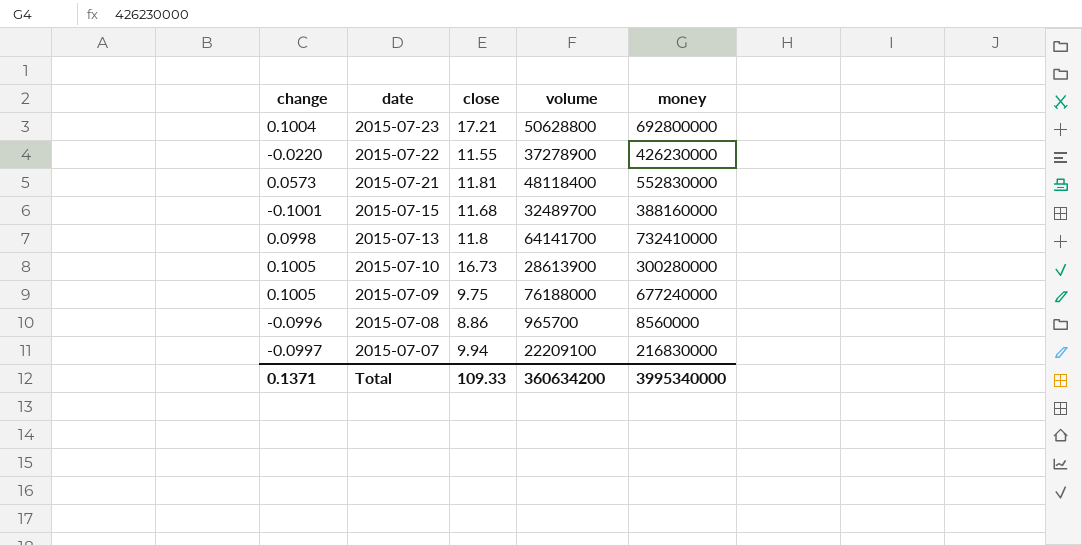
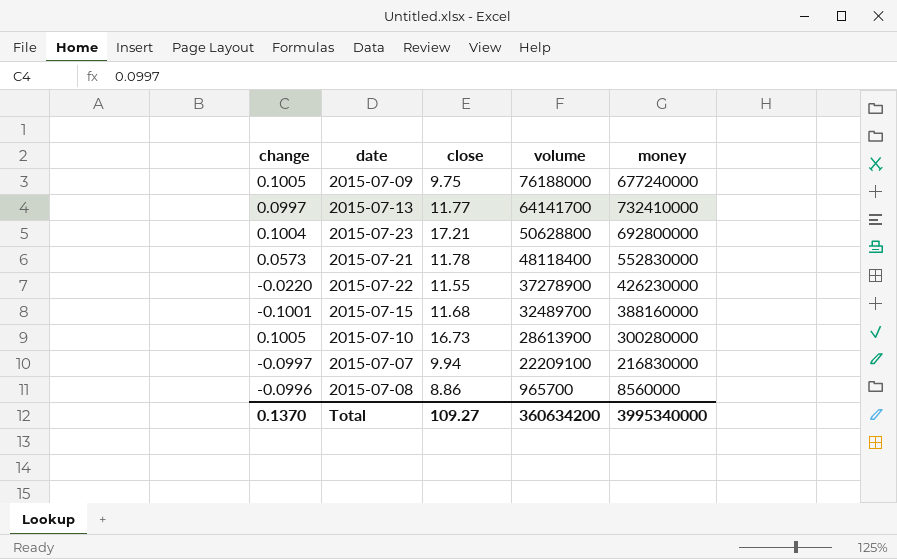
row order: date descending -> volume descending
2015-07-13 | change: 0.0998 -> 0.0997
2015-07-13 | close: 11.8 -> 11.77
2015-07-21 | close: 11.81 -> 11.78
Total | change: 0.1371 -> 0.1370
Total | close: 109.33 -> 109.27

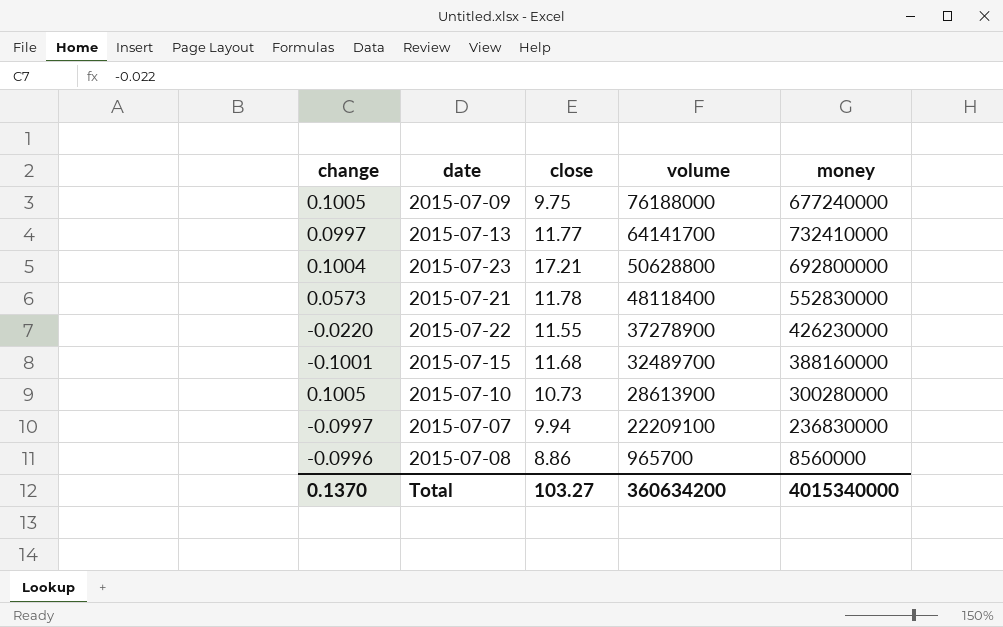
2015-07-10 | close: 16.73 -> 10.73
2015-07-07 | money: 216830000 -> 236830000
Total | close: 109.27 -> 103.27
Total | money: 3995340000 -> 4015340000

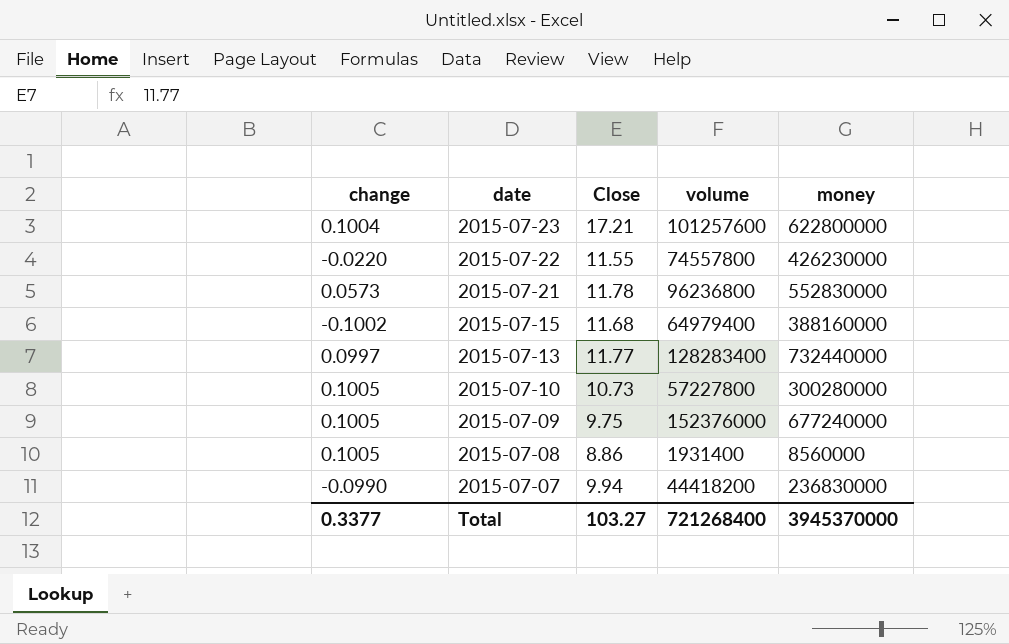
row order: volume descending -> date descending
column name: close -> Close
2015-07-23 | volume: 50628800 -> 101257600
2015-07-23 | money: 692800000 -> 622800000
2015-07-22 | volume: 37278900 -> 74557800
2015-07-21 | volume: 48118400 -> 96236800
2015-07-15 | change: -0.1001 -> -0.1002
2015-07-15 | volume: 32489700 -> 64979400
2015-07-13 | volume: 64141700 -> 128283400
2015-07-13 | money: 732410000 -> 732440000
2015-07-10 | volume: 28613900 -> 57227800
2015-07-09 | volume: 76188000 -> 152376000
2015-07-08 | change: -0.0996 -> 0.1005
2015-07-08 | volume: 965700 -> 1931400
2015-07-07 | change: -0.0997 -> -0.0990
2015-07-07 | volume: 22209100 -> 44418200
Total | change: 0.1370 -> 0.3377
Total | volume: 360634200 -> 721268400
Total | money: 4015340000 -> 3945370000

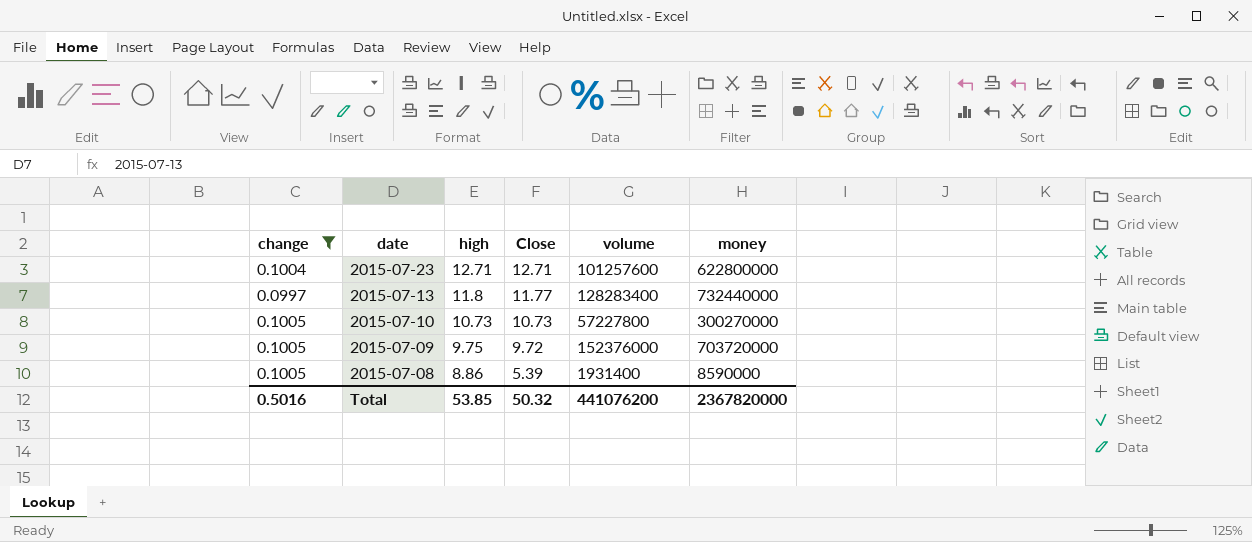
filter: none -> change >= 0.0997
column high | position: none -> 3
2015-07-23 | Close: 17.21 -> 12.71
2015-07-10 | money: 300280000 -> 300270000
2015-07-09 | Close: 9.75 -> 9.72
2015-07-09 | money: 677240000 -> 703720000
2015-07-08 | Close: 8.86 -> 5.39
2015-07-08 | money: 8560000 -> 8590000
Total | change: 0.3377 -> 0.5016
Total | Close: 103.27 -> 50.32
Total | volume: 721268400 -> 441076200
Total | money: 3945370000 -> 2367820000

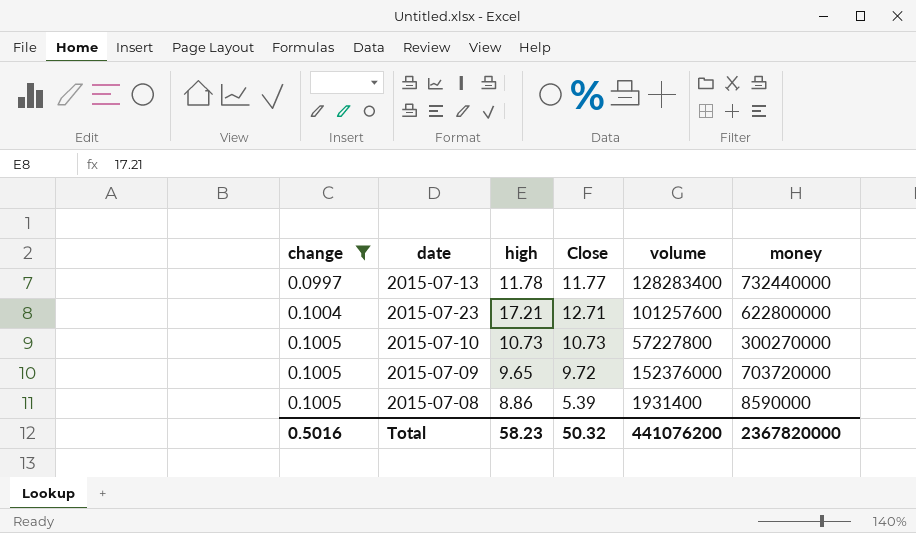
row order: date descending -> change ascending
2015-07-13 | high: 11.8 -> 11.78
2015-07-23 | high: 12.71 -> 17.21
2015-07-09 | high: 9.75 -> 9.65
Total | high: 53.85 -> 58.23

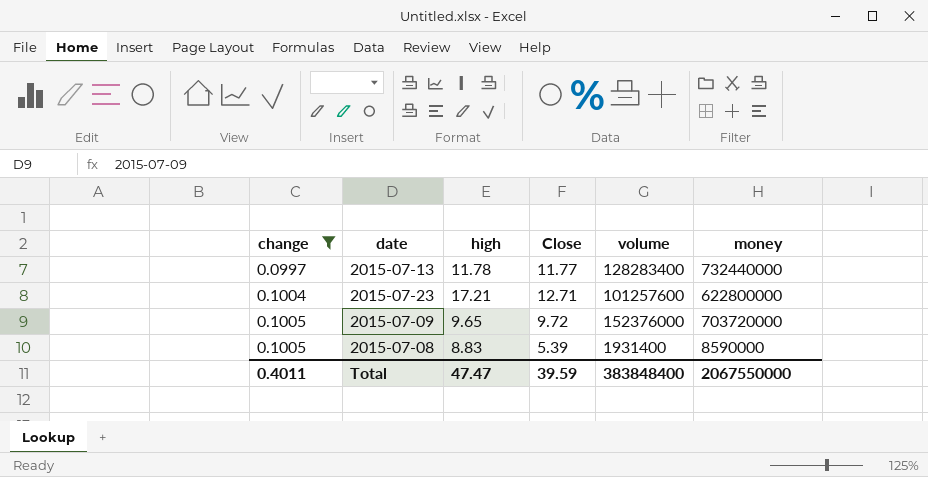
row 2015-07-10: 0.1005 | 10.73 | 10.73 | 57227800 | 300270000 -> none
2015-07-08 | high: 8.86 -> 8.83
Total | change: 0.5016 -> 0.4011
Total | high: 58.23 -> 47.47
Total | Close: 50.32 -> 39.59
Total | volume: 441076200 -> 383848400
Total | money: 2367820000 -> 2067550000

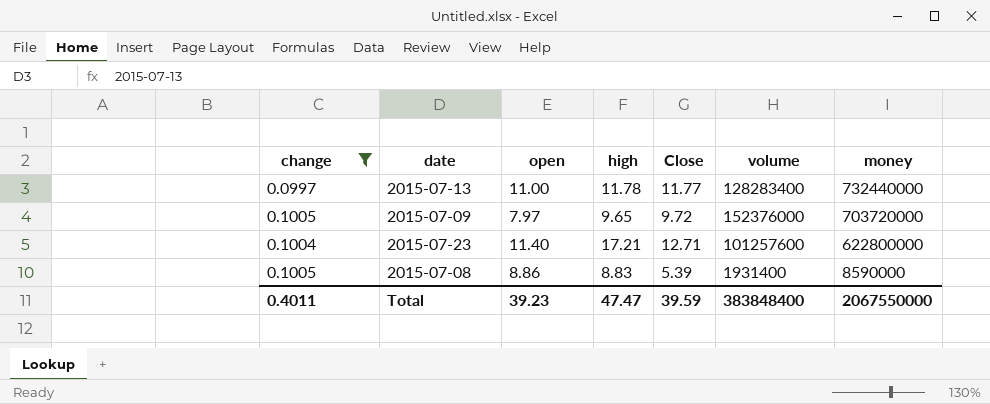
row order: change ascending -> money descending
column open | position: none -> 3

